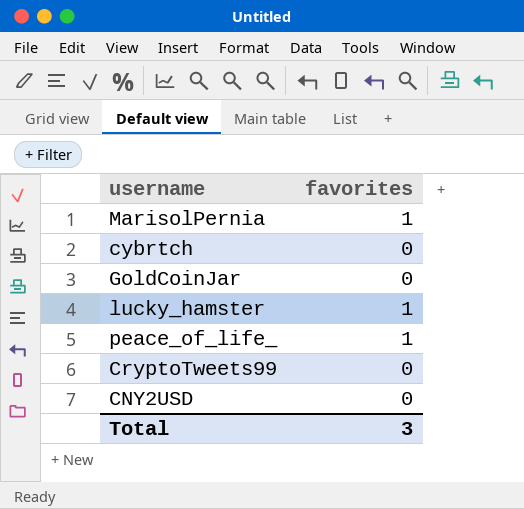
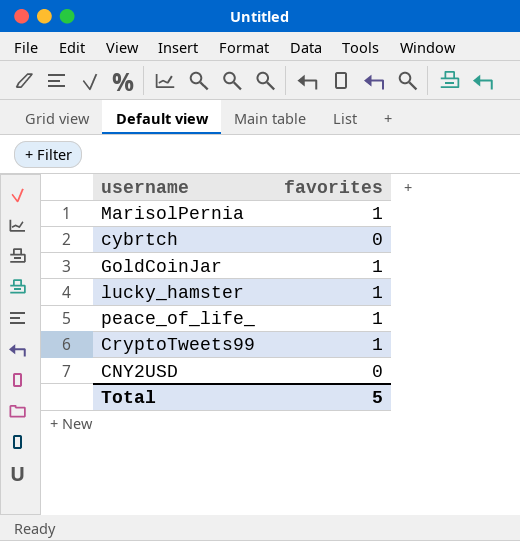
GoldCoinJar | favorites: 0 -> 1
CryptoTweets99 | favorites: 0 -> 1
Total | favorites: 3 -> 5

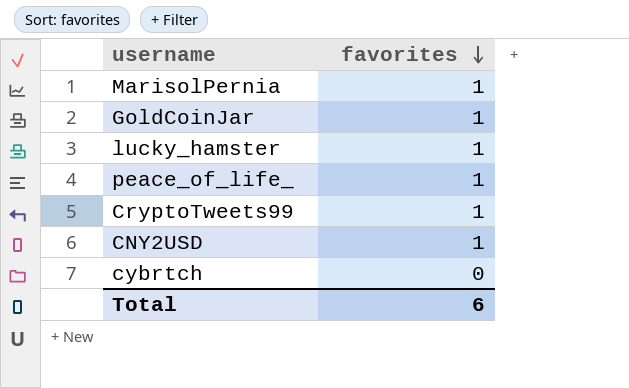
row order: none -> favorites descending
CNY2USD | favorites: 0 -> 1
Total | favorites: 5 -> 6

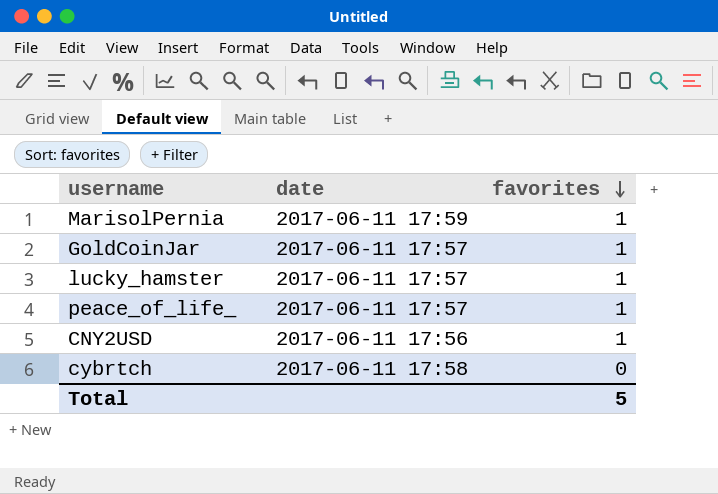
column date | position: none -> 2
row CryptoTweets99: 1 -> none
Total | favorites: 6 -> 5

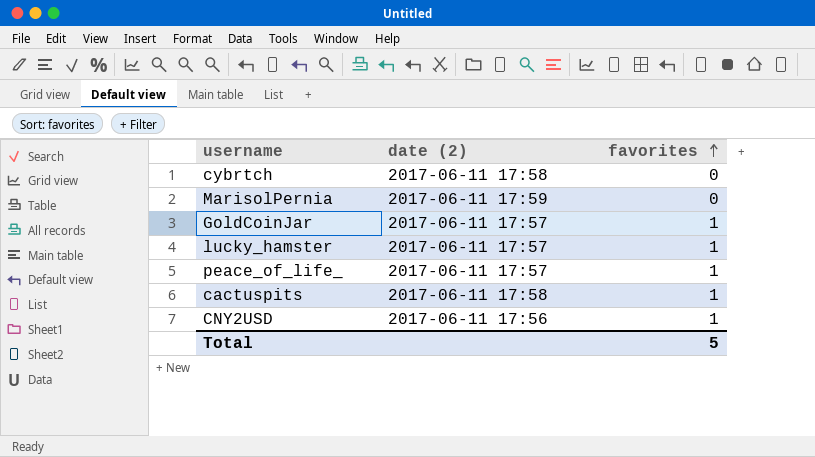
row order: favorites descending -> favorites ascending
column name: date -> date (2)
MarisolPernia | favorites: 1 -> 0
row cactuspits: none -> 2017-06-11 17:58 | 1

